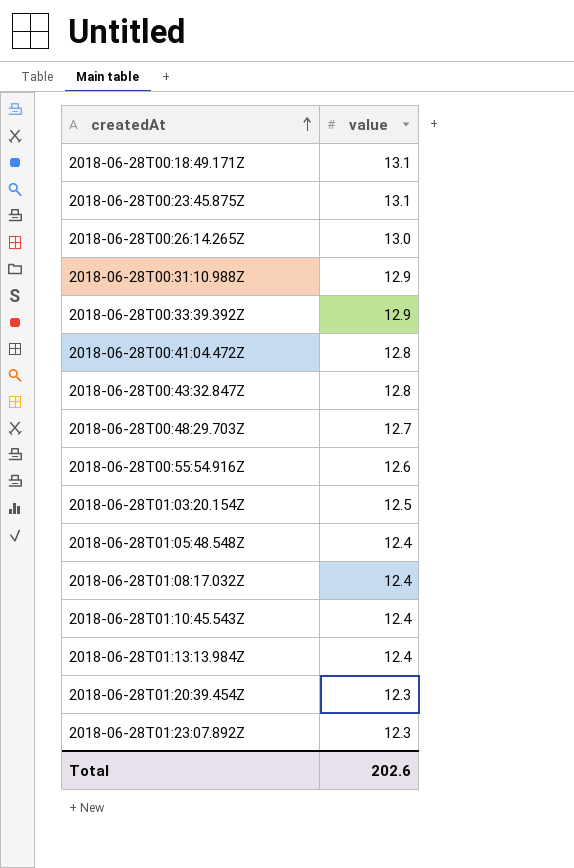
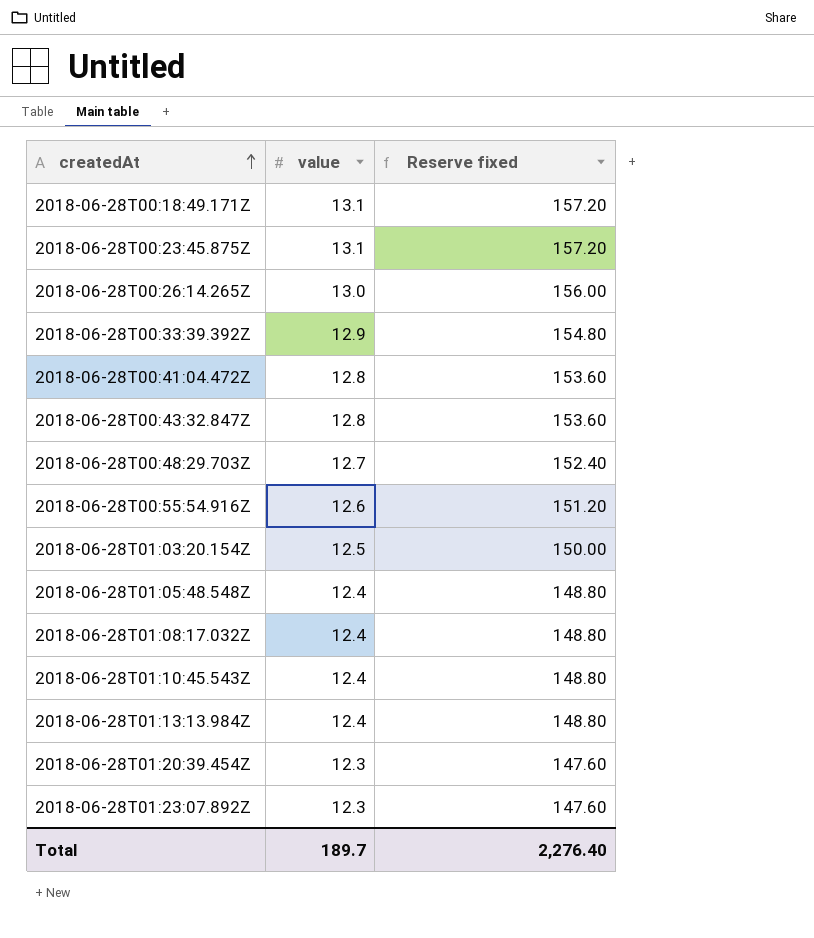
column Reserve fixed | formula: none -> [value] * 12
row 2018-06-28T00:31:10.988Z: 12.9 -> none
Total | value: 202.6 -> 189.7

